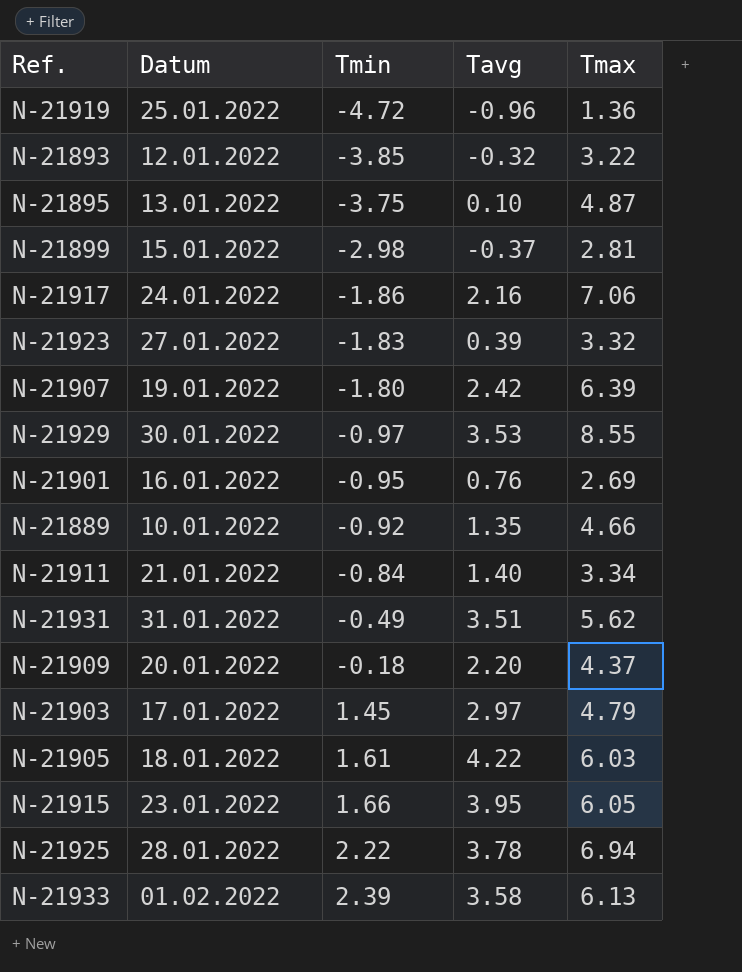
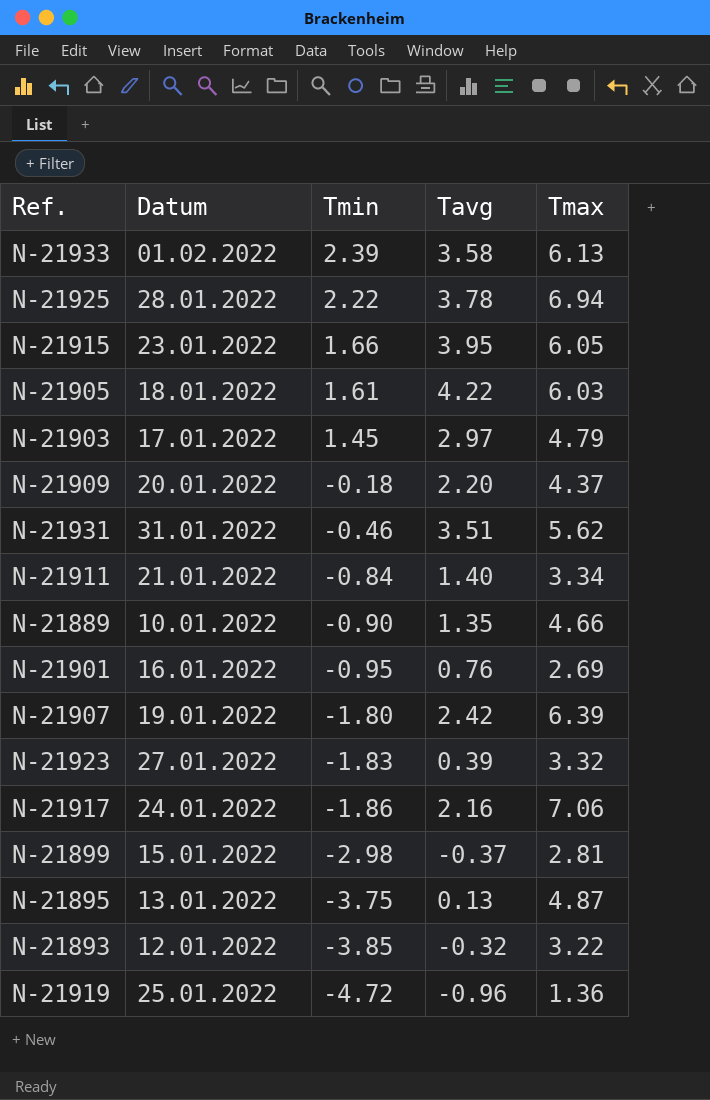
row order: Tmin ascending -> Tmin descending
row N-21929: 30.01.2022 | -0.97 | 3.53 | 8.55 -> none
N-21931 | Tmin: -0.49 -> -0.46
N-21889 | Tmin: -0.92 -> -0.90
N-21895 | Tavg: 0.10 -> 0.13

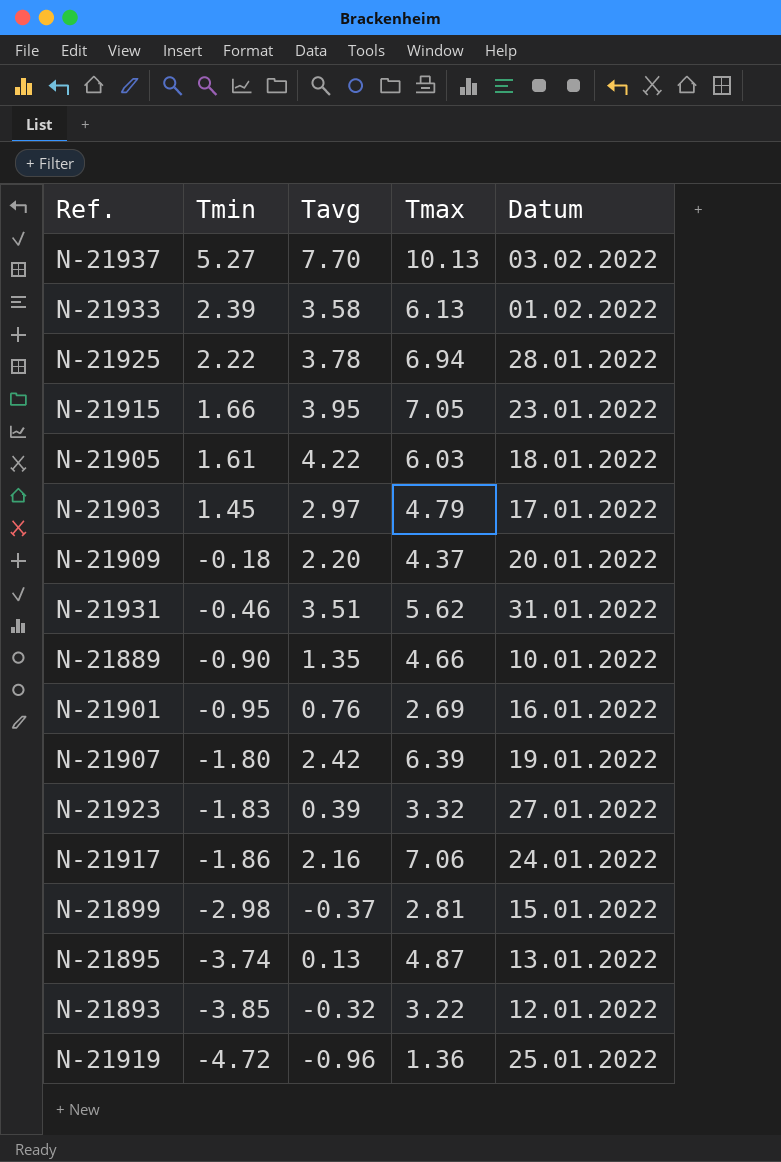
column Datum | position: 2 -> 5
row N-21911: 21.01.2022 | -0.84 | 1.40 | 3.34 -> none
row N-21937: none -> 5.27 | 7.70 | 10.13 | 03.02.2022
N-21915 | Tmax: 6.05 -> 7.05
N-21895 | Tmin: -3.75 -> -3.74

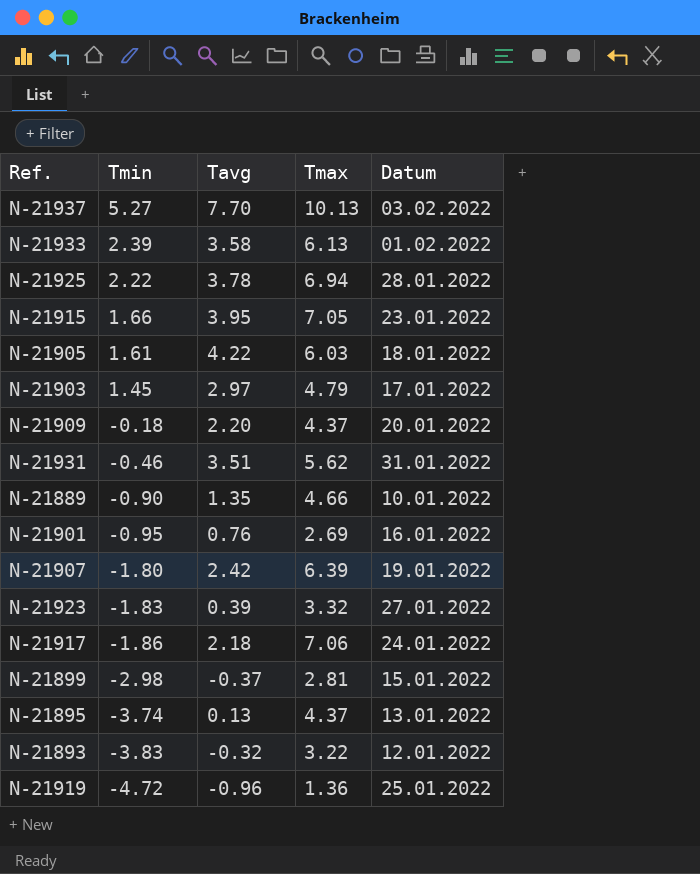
N-21917 | Tavg: 2.16 -> 2.18
N-21895 | Tmax: 4.87 -> 4.37
N-21893 | Tmin: -3.85 -> -3.83

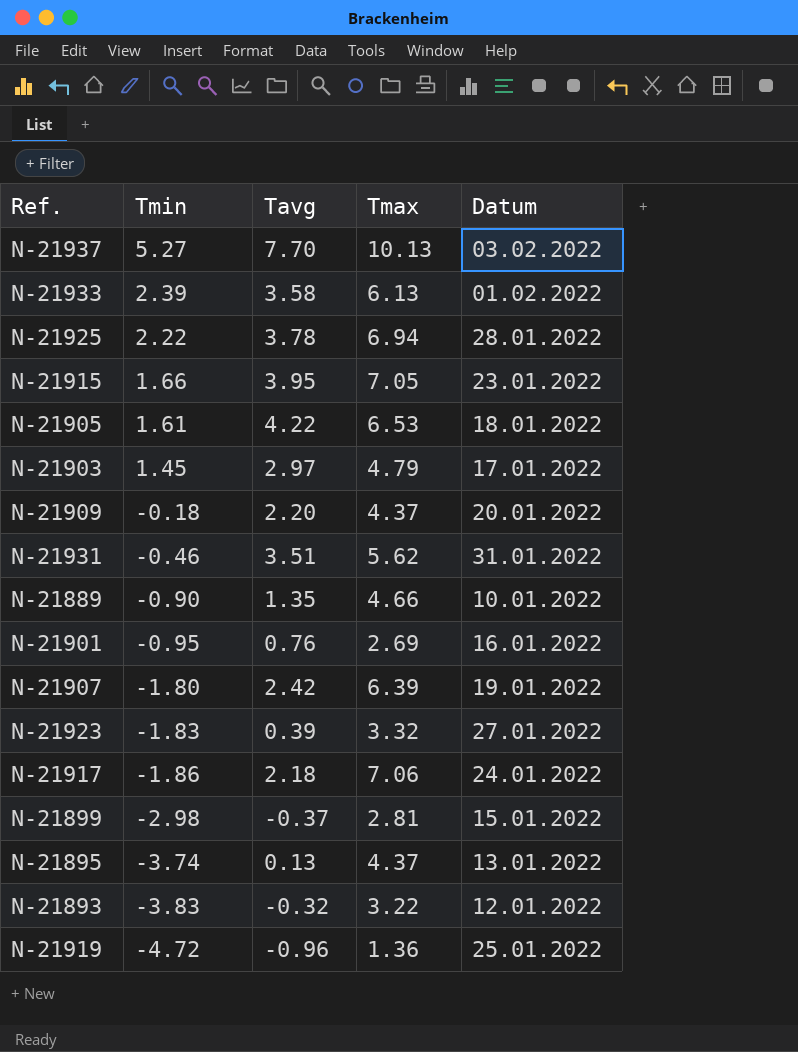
N-21905 | Tmax: 6.03 -> 6.53

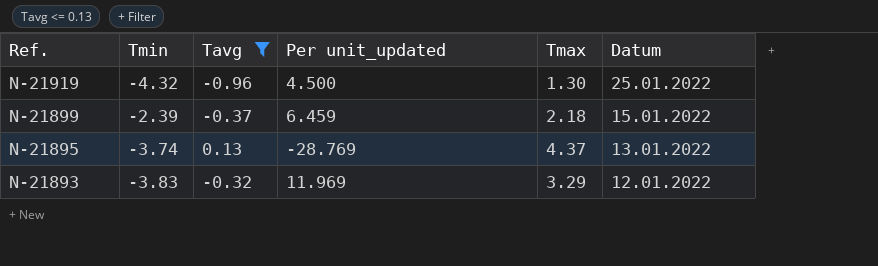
filter: none -> Tavg <= 0.13
row order: Tmin descending -> Ref. descending
column Per unit_updated | formula: none -> [Tmin] / [Tavg]
N-21919 | Tmin: -4.72 -> -4.32
N-21919 | Tmax: 1.36 -> 1.30
N-21899 | Tmin: -2.98 -> -2.39
N-21899 | Tmax: 2.81 -> 2.18
N-21893 | Tmax: 3.22 -> 3.29

